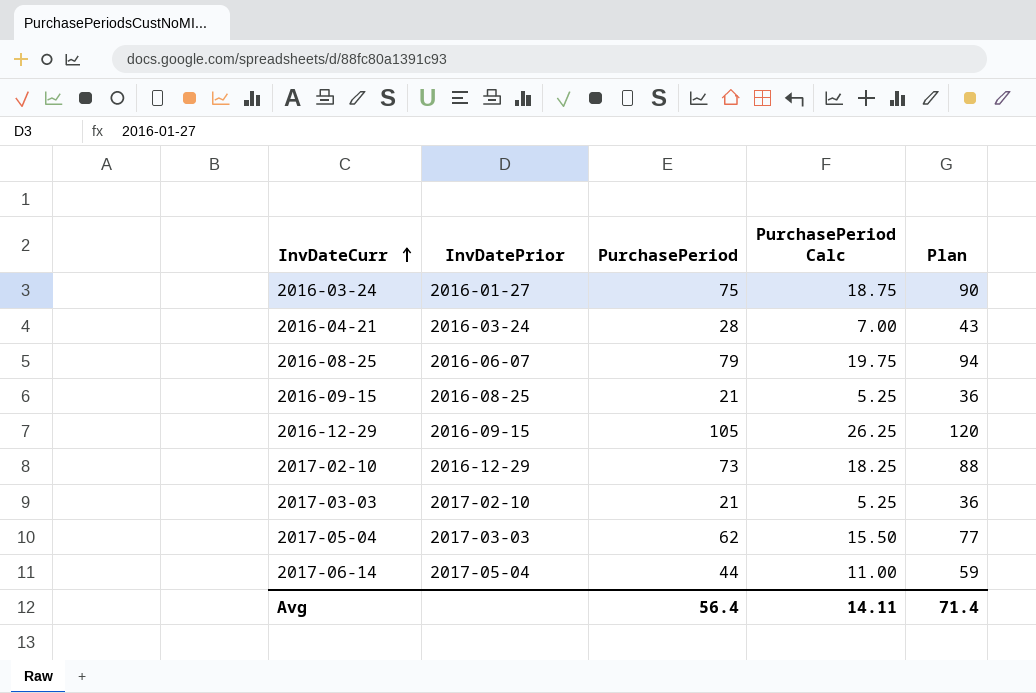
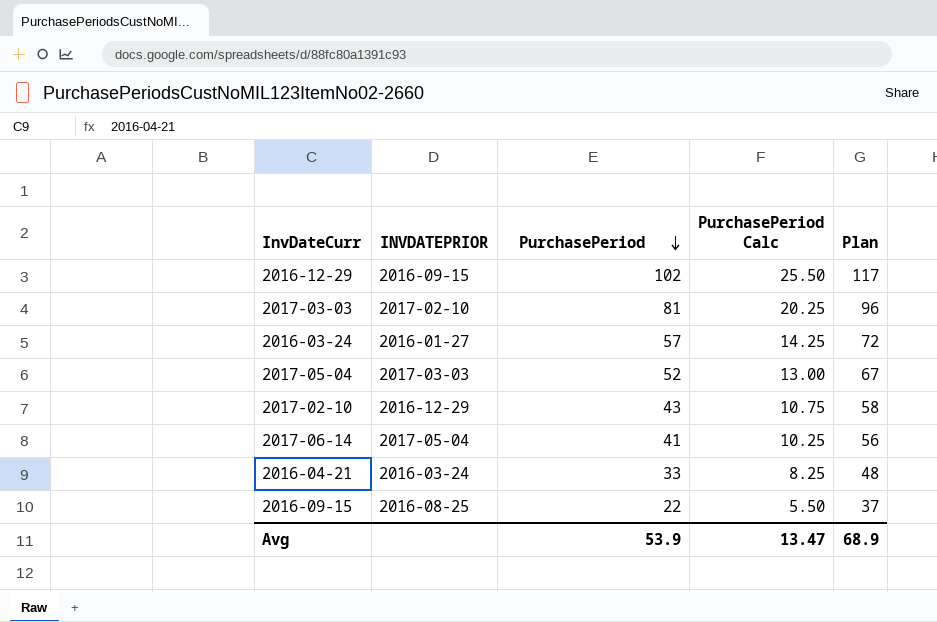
row order: InvDateCurr ascending -> PurchasePeriod descending
column name: InvDatePrior -> INVDATEPRIOR
row 2016-08-25: 2016-06-07 | 79 | 19.75 | 94 -> none
2016-12-29 | PurchasePeriod: 105 -> 102
2016-12-29 | PurchasePeriod Calc: 26.25 -> 25.50
2016-12-29 | Plan: 120 -> 117
2017-03-03 | PurchasePeriod: 21 -> 81
2017-03-03 | PurchasePeriod Calc: 5.25 -> 20.25
2017-03-03 | Plan: 36 -> 96
2016-03-24 | PurchasePeriod: 75 -> 57
2016-03-24 | PurchasePeriod Calc: 18.75 -> 14.25
2016-03-24 | Plan: 90 -> 72
2017-05-04 | PurchasePeriod: 62 -> 52
2017-05-04 | PurchasePeriod Calc: 15.50 -> 13.00
2017-05-04 | Plan: 77 -> 67
2017-02-10 | PurchasePeriod: 73 -> 43
2017-02-10 | PurchasePeriod Calc: 18.25 -> 10.75
2017-02-10 | Plan: 88 -> 58
2017-06-14 | PurchasePeriod: 44 -> 41
2017-06-14 | PurchasePeriod Calc: 11.00 -> 10.25
2017-06-14 | Plan: 59 -> 56
2016-04-21 | PurchasePeriod: 28 -> 33
2016-04-21 | PurchasePeriod Calc: 7.00 -> 8.25
2016-04-21 | Plan: 43 -> 48
2016-09-15 | PurchasePeriod: 21 -> 22
2016-09-15 | PurchasePeriod Calc: 5.25 -> 5.50
2016-09-15 | Plan: 36 -> 37
Avg | PurchasePeriod: 56.4 -> 53.9
Avg | PurchasePeriod Calc: 14.11 -> 13.47
Avg | Plan: 71.4 -> 68.9

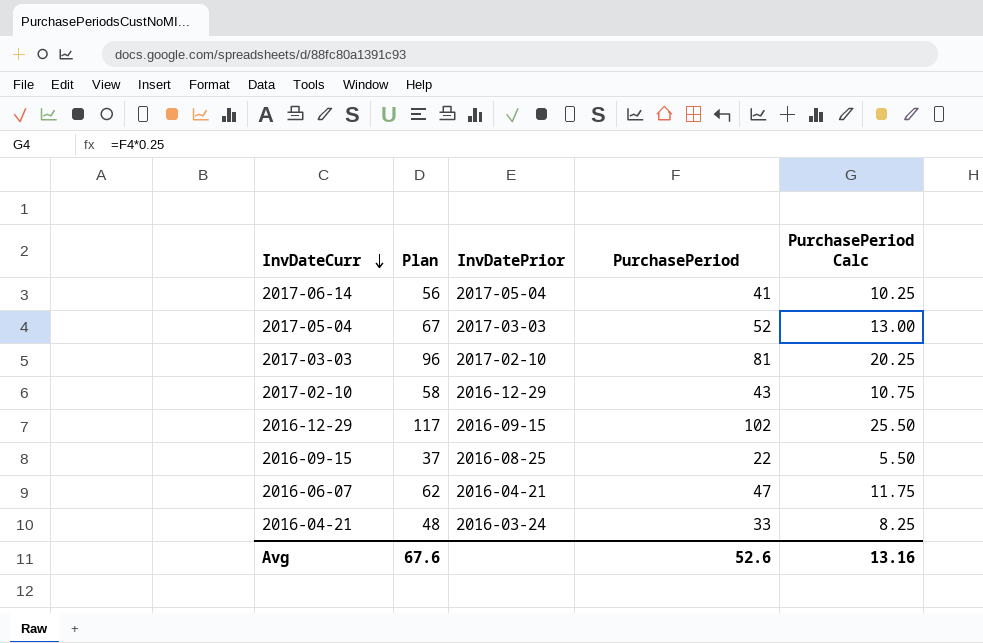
row order: PurchasePeriod descending -> InvDateCurr descending
column Plan | position: 5 -> 2
column name: INVDATEPRIOR -> InvDatePrior
row 2016-03-24: 2016-01-27 | 57 | 14.25 | 72 -> none
row 2016-06-07: none -> 62 | 2016-04-21 | 47 | 11.75
Avg | Plan: 68.9 -> 67.6
Avg | PurchasePeriod: 53.9 -> 52.6
Avg | PurchasePeriod Calc: 13.47 -> 13.16

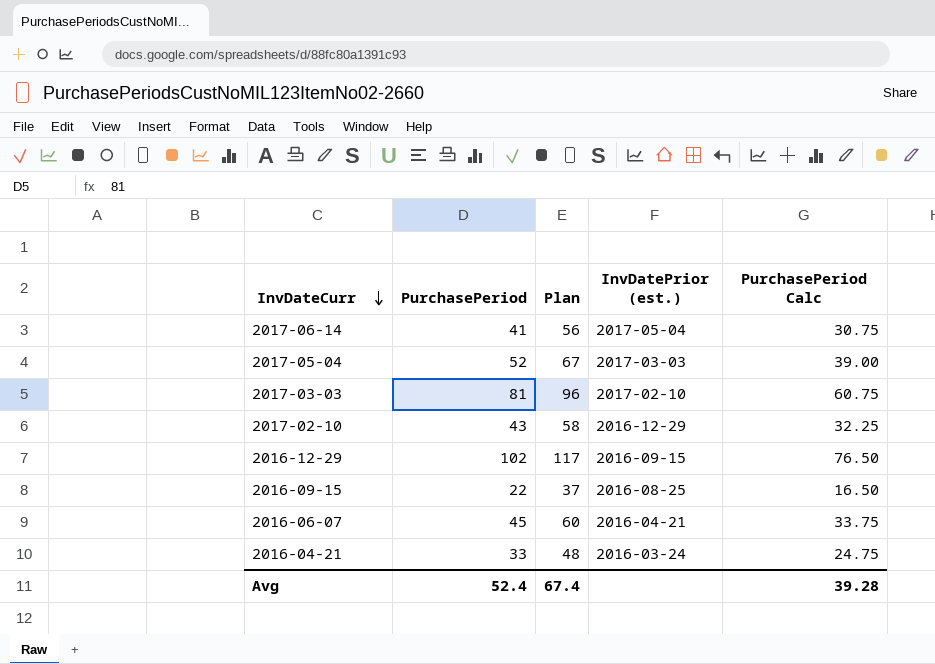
column PurchasePeriod | position: 4 -> 2
column name: InvDatePrior -> InvDatePrior (est.)
column PurchasePeriod Calc | formula: [PurchasePeriod] * 0.25 -> [PurchasePeriod] * 0.75
2016-06-07 | PurchasePeriod: 47 -> 45
2016-06-07 | Plan: 62 -> 60
Avg | PurchasePeriod: 52.6 -> 52.4
Avg | Plan: 67.6 -> 67.4
Avg | PurchasePeriod Calc: 13.16 -> 39.28

